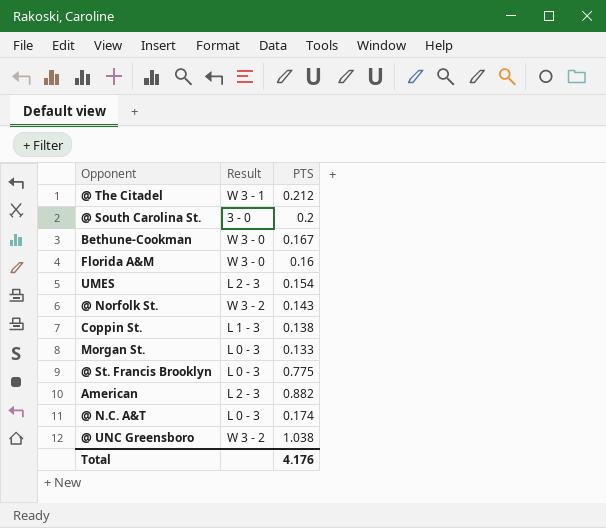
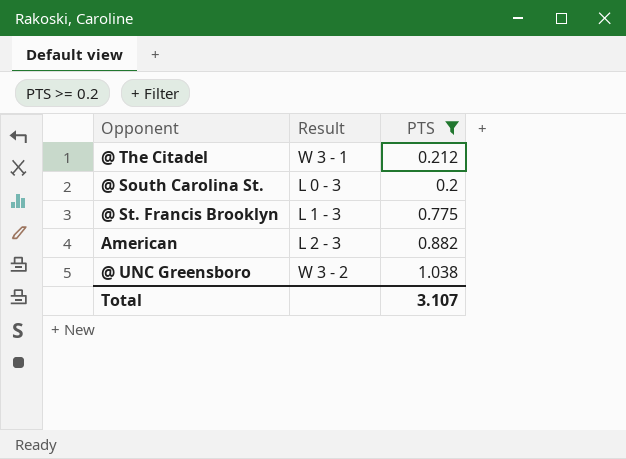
filter: none -> PTS >= 0.2
@ South Carolina St. | Result: 3 - 0 -> L 0 - 3
@ St. Francis Brooklyn | Result: L 0 - 3 -> L 1 - 3
Total | PTS: 4.176 -> 3.107

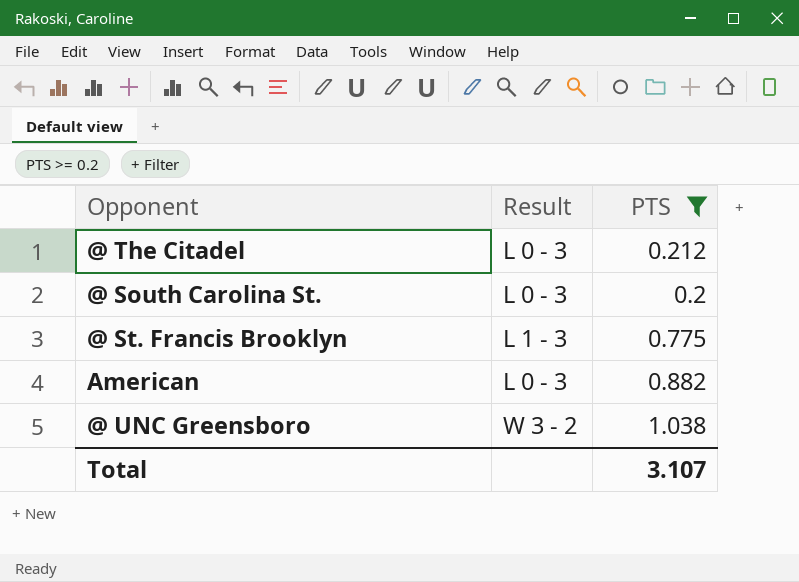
@ The Citadel | Result: W 3 - 1 -> L 0 - 3
American | Result: L 2 - 3 -> L 0 - 3

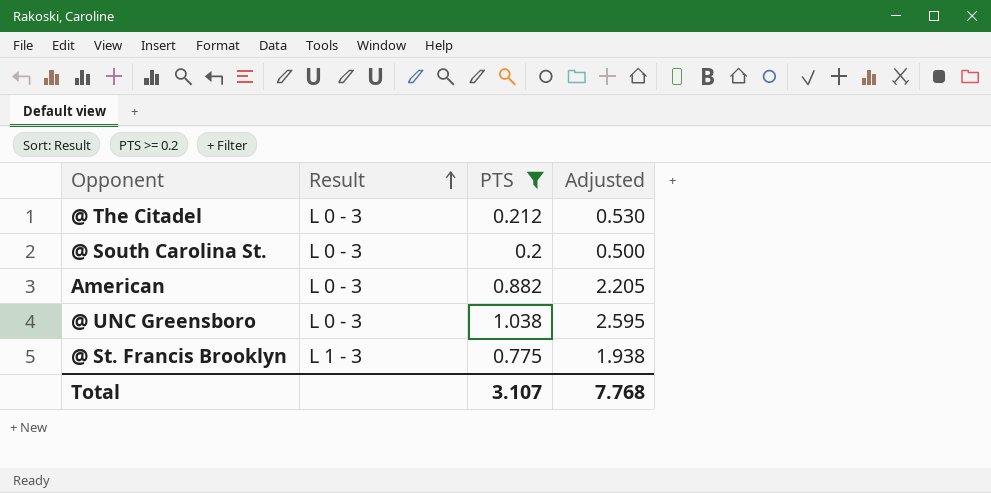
row order: none -> Result ascending
column Adjusted | formula: none -> [PTS] * 2.5
@ UNC Greensboro | Result: W 3 - 2 -> L 0 - 3

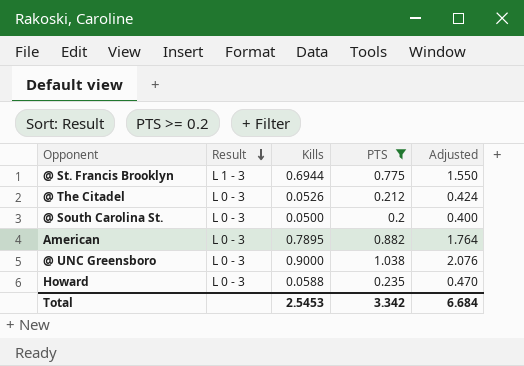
row order: Result ascending -> Result descending
column Kills | position: none -> 3
column Adjusted | formula: [PTS] * 2.5 -> [PTS] * 2
row Howard: none -> L 0 - 3 | 0.0588 | 0.235 | 0.470
Total | PTS: 3.107 -> 3.342
Total | Adjusted: 7.768 -> 6.684

